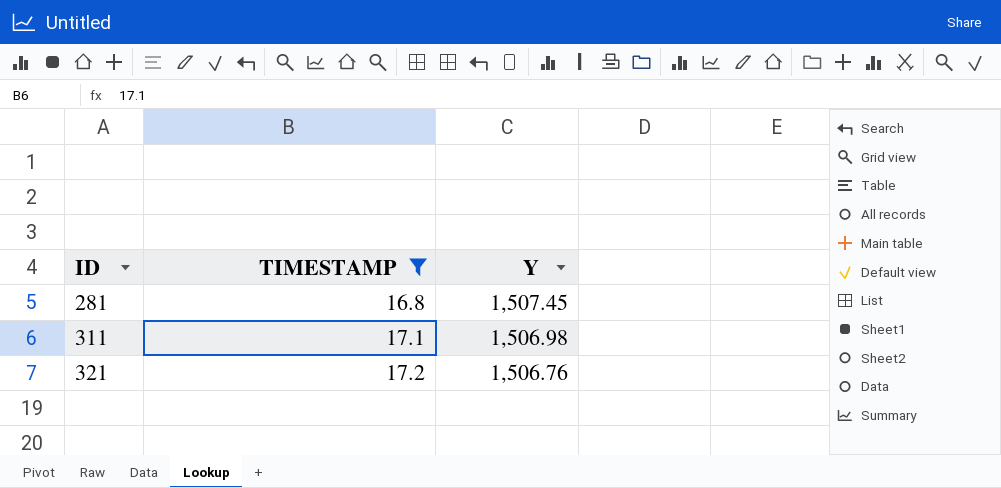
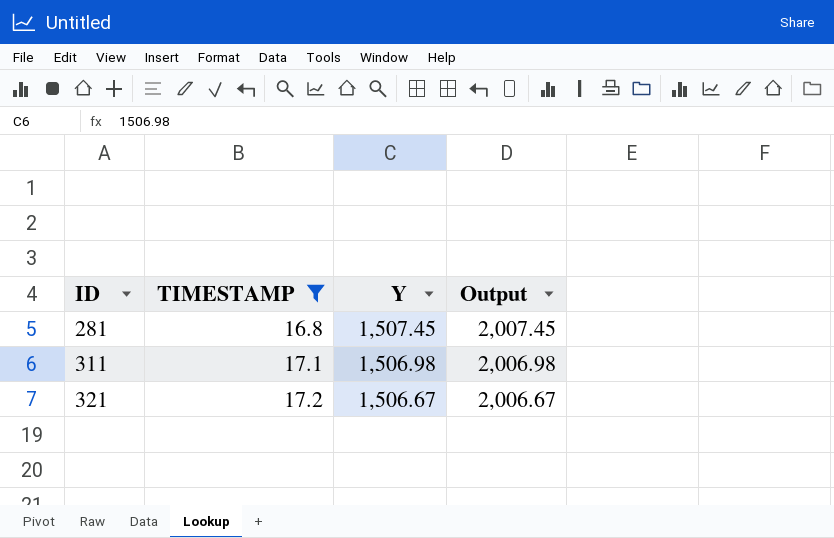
column Output | formula: none -> [Y] + 500
321 | Y: 1,506.76 -> 1,506.67

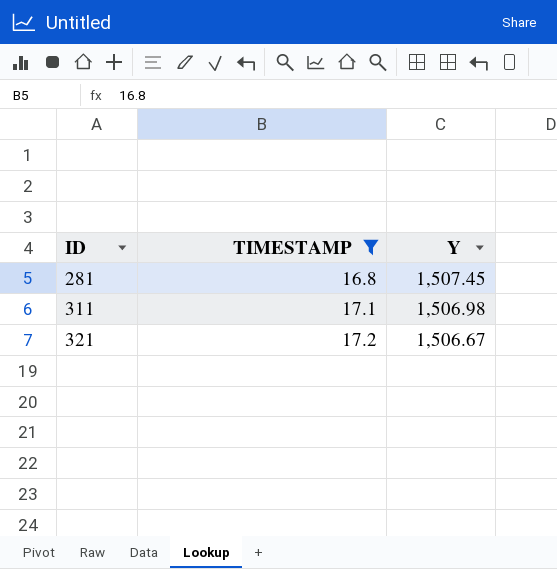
column Output | formula: [Y] + 500 -> none

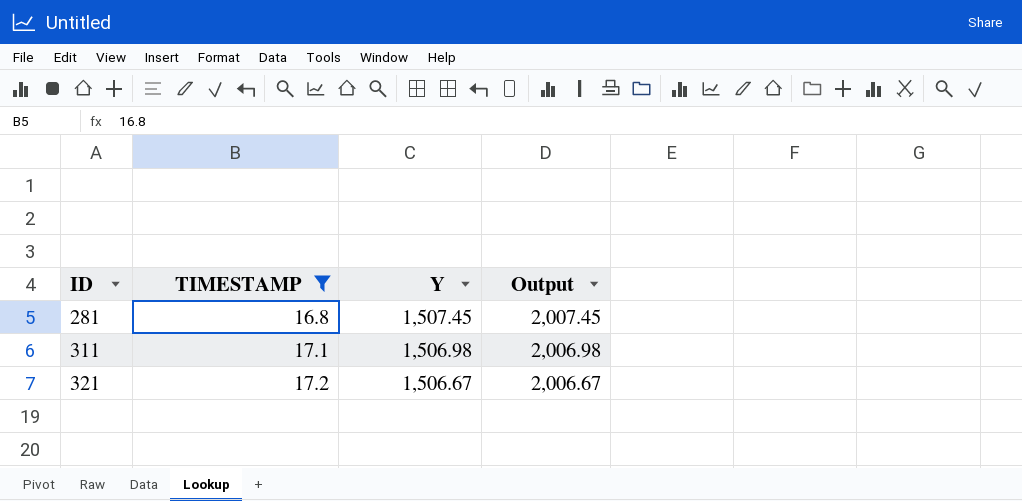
column Output | formula: none -> [Y] + 500

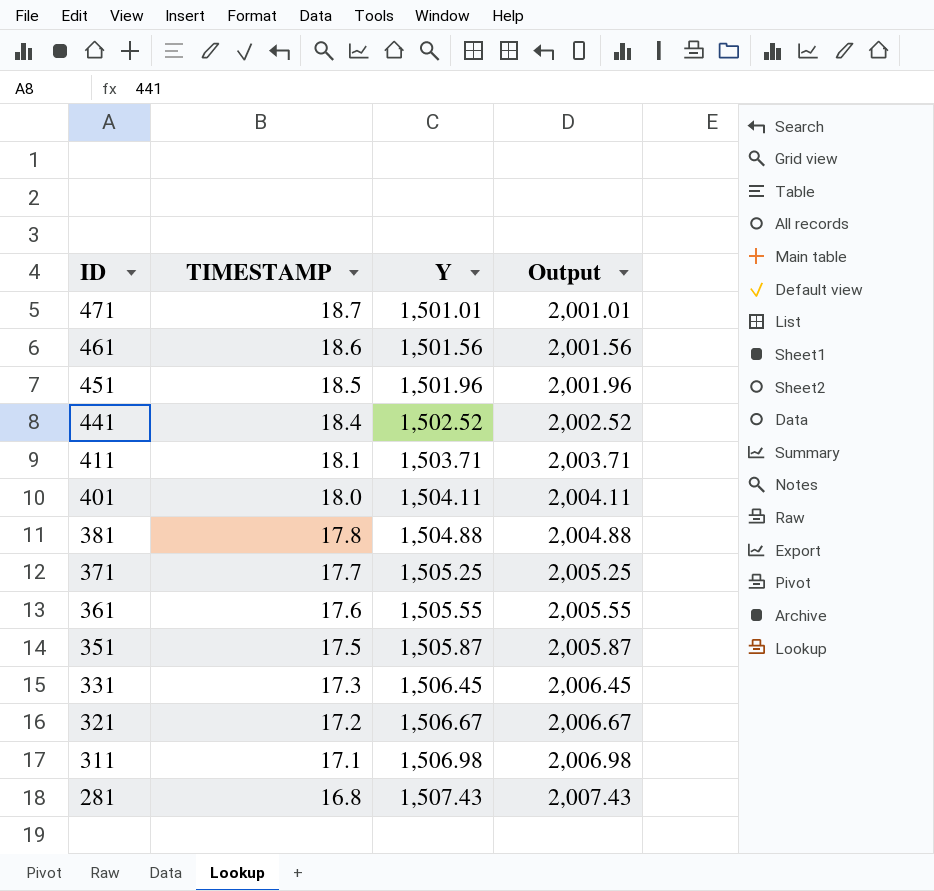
filter: TIMESTAMP <= 17.2 -> none
row order: ID ascending -> ID descending
281 | Y: 1,507.45 -> 1,507.43
281 | Output: 2,007.45 -> 2,007.43

